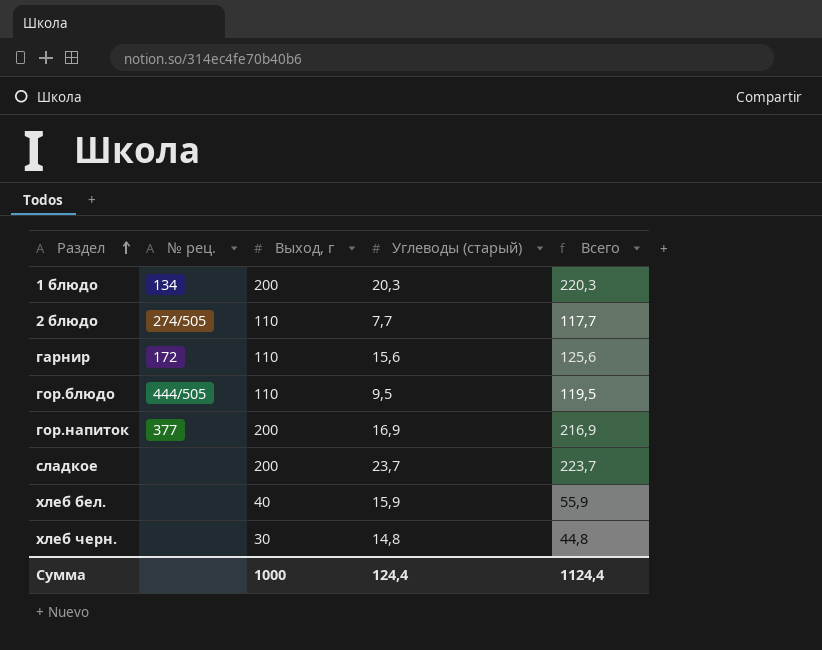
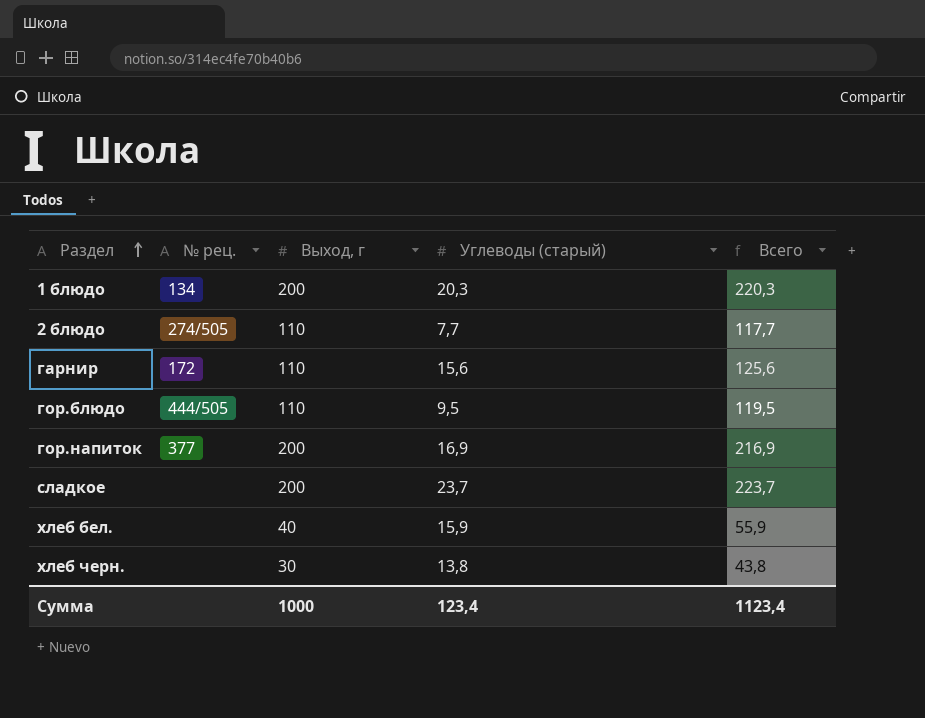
хлеб черн. | Углеводы (старый): 14,8 -> 13,8
хлеб черн. | Всего: 44,8 -> 43,8
Сумма | Углеводы (старый): 124,4 -> 123,4
Сумма | Всего: 1124,4 -> 1123,4

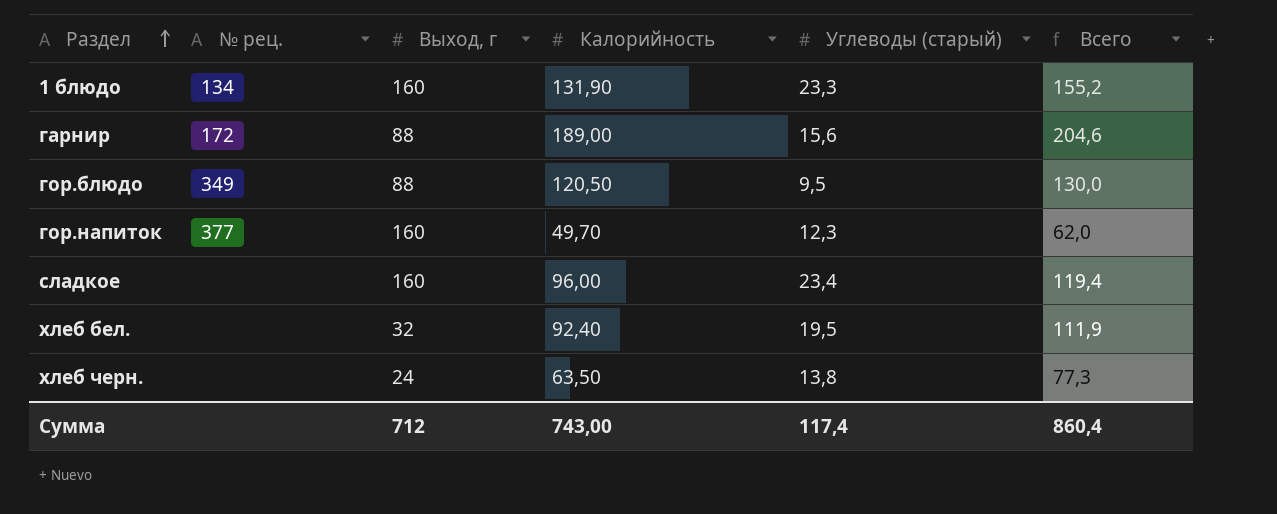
column Калорийность | position: none -> 4
column Всего | formula: [Выход, г] + [Углеводы (старый)] -> [Калорийность] + [Углеводы (старый)]
row 2 блюдо: 274/505 | 110 | 7,7 | 117,7 -> none
1 блюдо | Выход, г: 200 -> 160
1 блюдо | Углеводы (старый): 20,3 -> 23,3
гарнир | Выход, г: 110 -> 88
гор.блюдо | № рец.: 444/505 -> 349
гор.блюдо | Выход, г: 110 -> 88
гор.напиток | Выход, г: 200 -> 160
гор.напиток | Углеводы (старый): 16,9 -> 12,3
сладкое | Выход, г: 200 -> 160
сладкое | Углеводы (старый): 23,7 -> 23,4
хлеб бел. | Выход, г: 40 -> 32
хлеб бел. | Углеводы (старый): 15,9 -> 19,5
хлеб черн. | Выход, г: 30 -> 24
Сумма | Выход, г: 1000 -> 712
Сумма | Углеводы (старый): 123,4 -> 117,4
Сумма | Всего: 1123,4 -> 860,4

